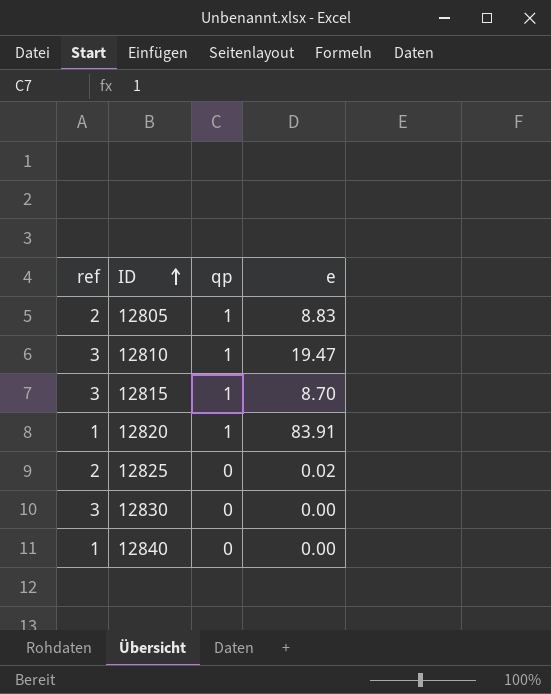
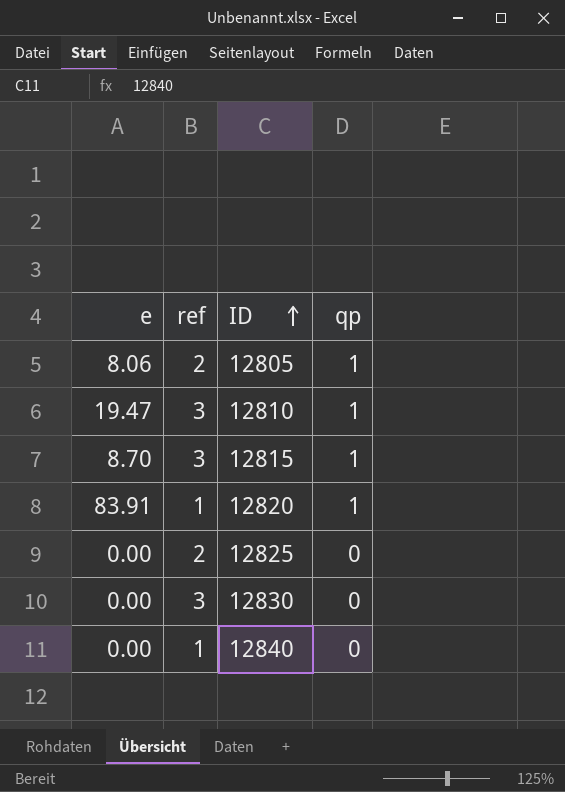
column e | position: 4 -> 1
12805 | e: 8.83 -> 8.06
12825 | e: 0.02 -> 0.00

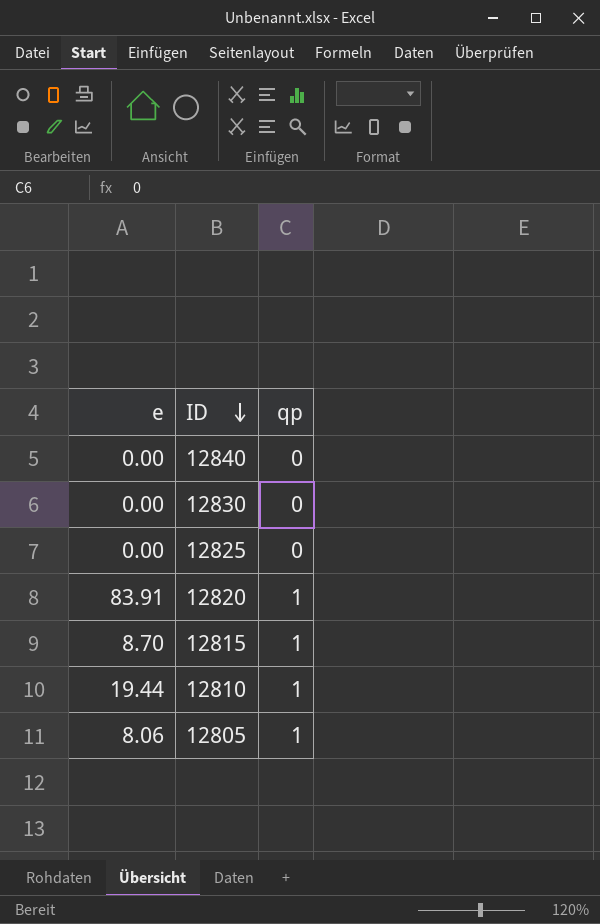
row order: ID ascending -> ID descending
column ref | position: 2 -> none
12810 | e: 19.47 -> 19.44

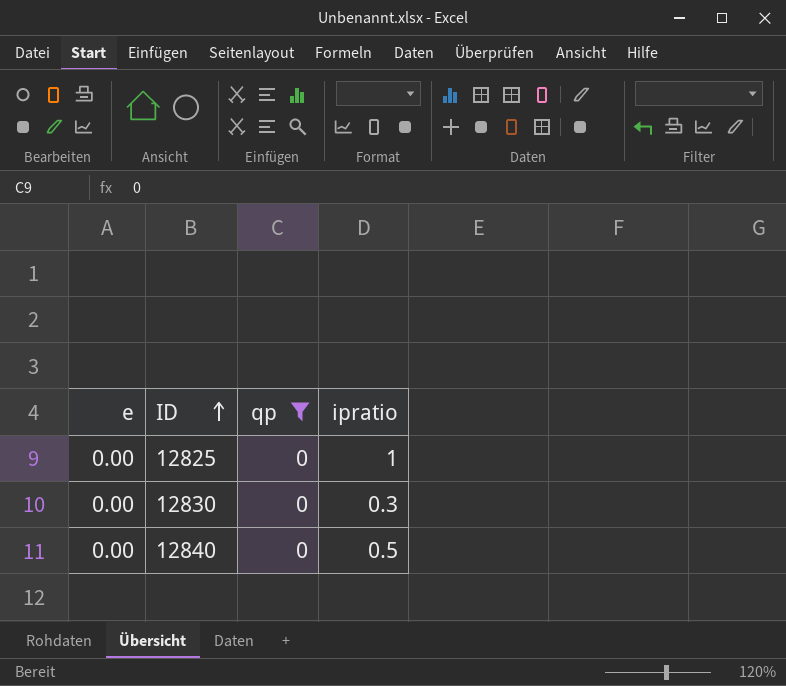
filter: none -> qp = 0
row order: ID descending -> ID ascending
column ipratio | position: none -> 4

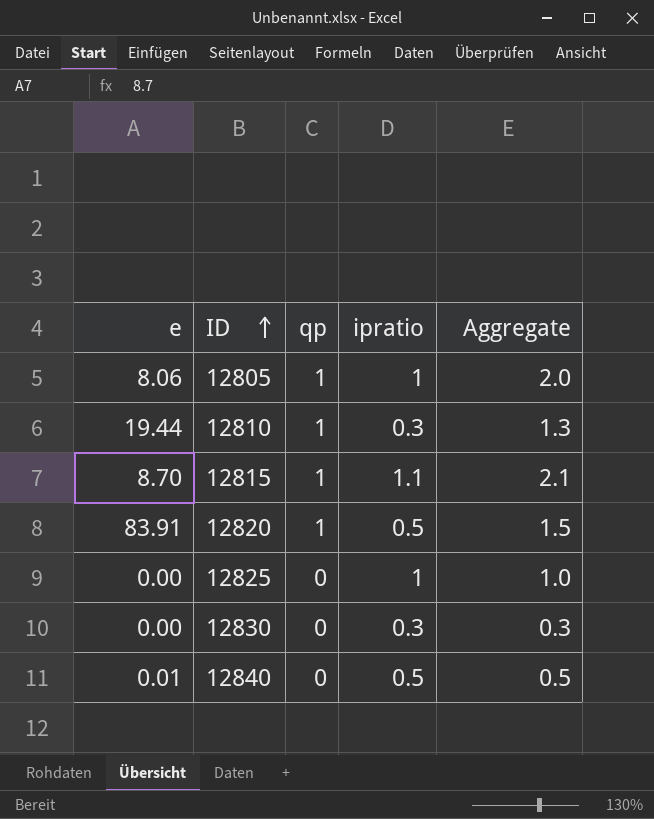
filter: qp = 0 -> none
column Aggregate | formula: none -> [qp] + [ipratio]
12840 | e: 0.00 -> 0.01

